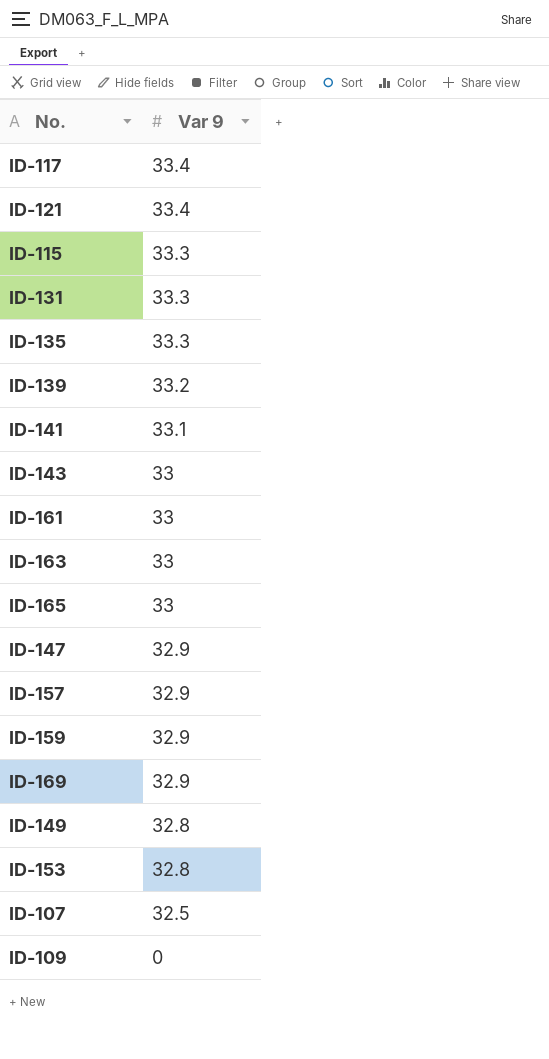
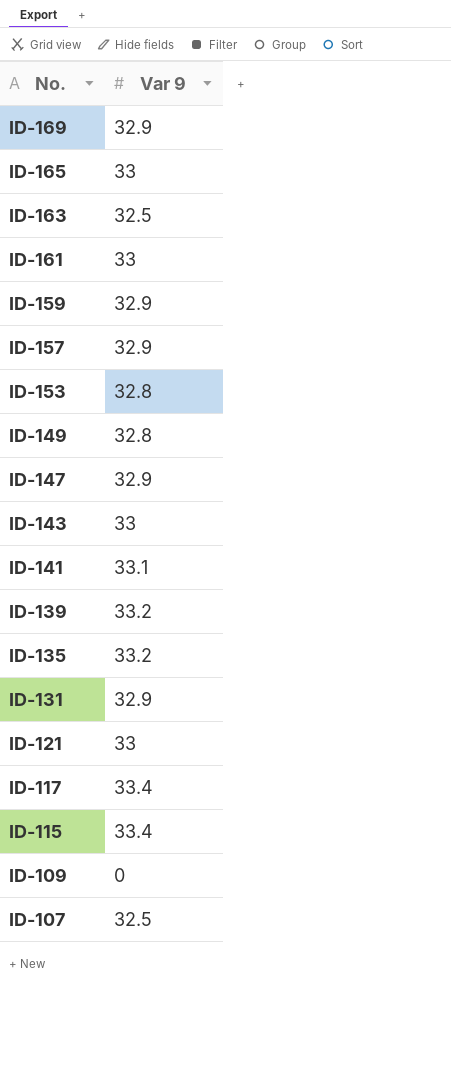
row order: Var 9 descending -> No. descending
ID-163 | Var 9: 33 -> 32.5
ID-135 | Var 9: 33.3 -> 33.2
ID-131 | Var 9: 33.3 -> 32.9
ID-121 | Var 9: 33.4 -> 33
ID-115 | Var 9: 33.3 -> 33.4

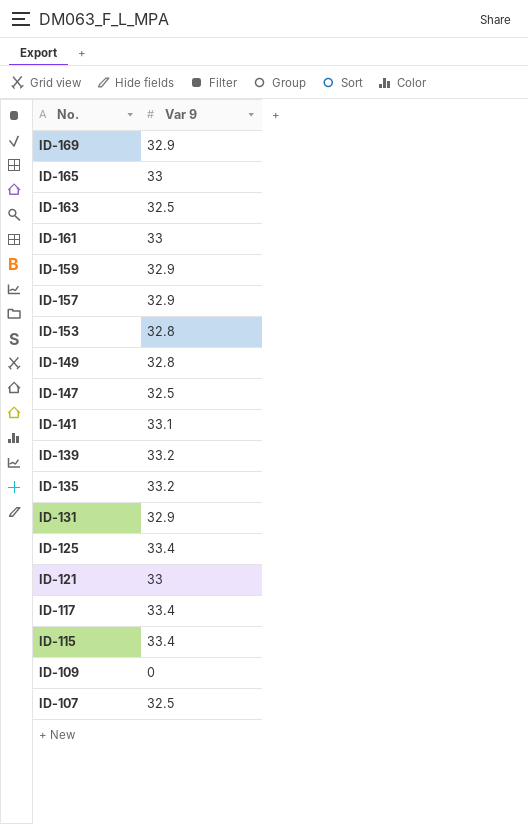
row ID-143: 33 -> none
ID-147 | Var 9: 32.9 -> 32.5
row ID-125: none -> 33.4

